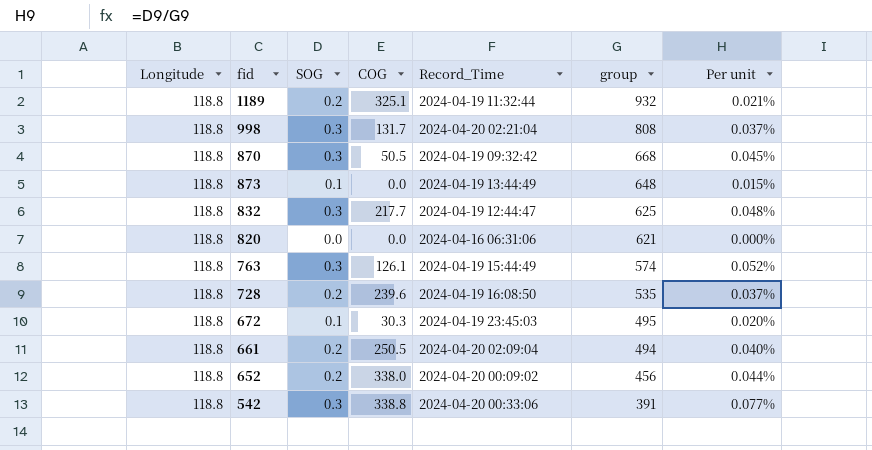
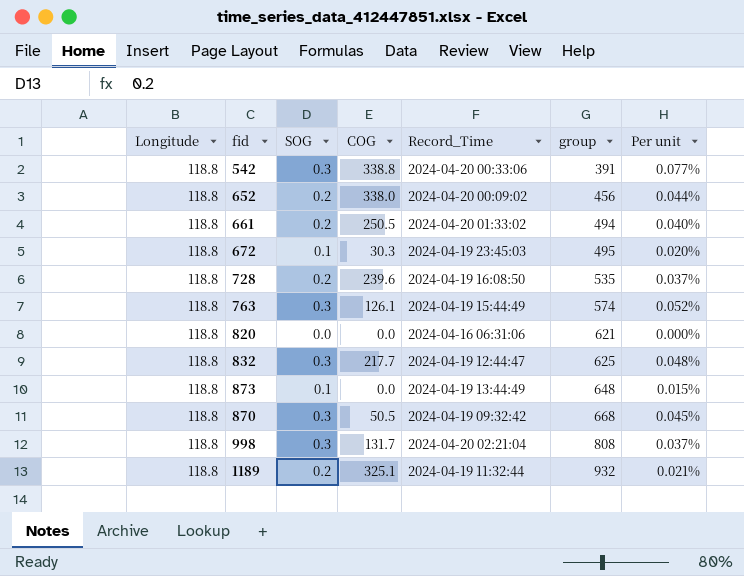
row order: group descending -> group ascending
661 | Record_Time: 2024-04-20 02:09:04 -> 2024-04-20 01:33:02

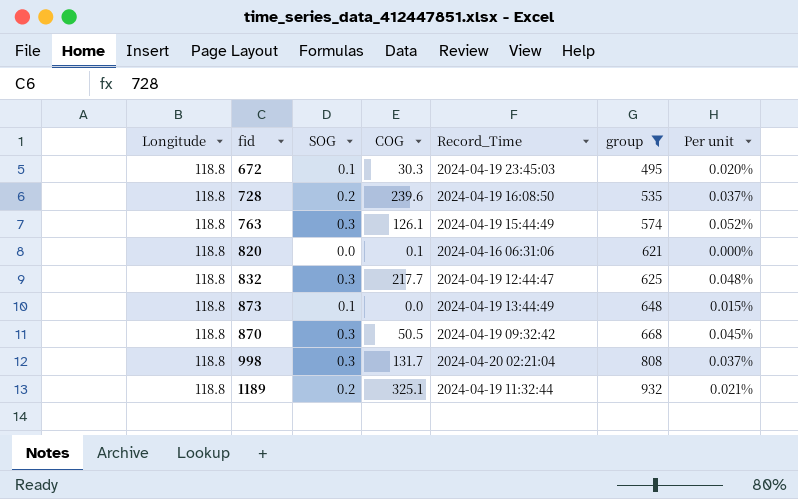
filter: none -> group >= 495
820 | COG: 0.0 -> 0.1

